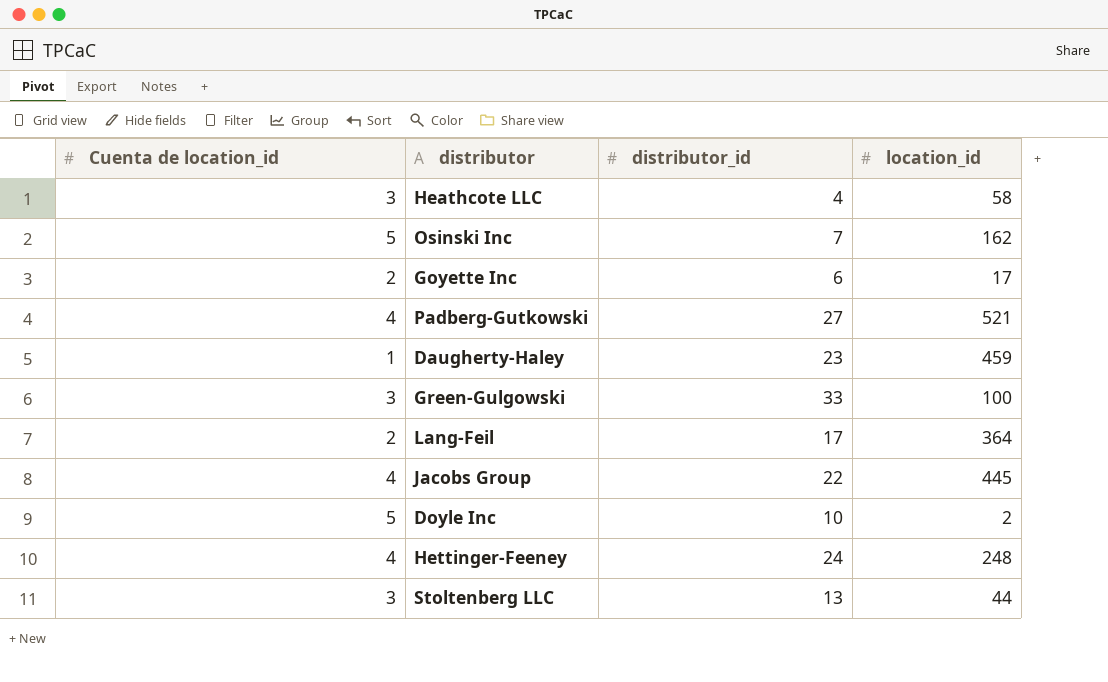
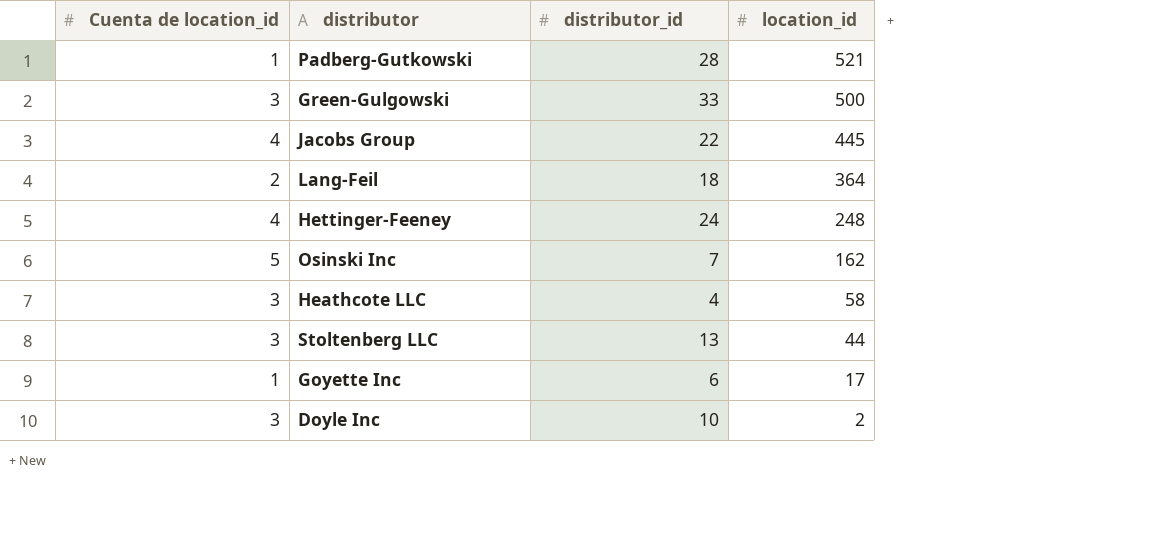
row order: none -> location_id descending
row Daugherty-Haley: 1 | 23 | 459 -> none
Padberg-Gutkowski | Cuenta de location_id: 4 -> 1
Padberg-Gutkowski | distributor_id: 27 -> 28
Green-Gulgowski | location_id: 100 -> 500
Lang-Feil | distributor_id: 17 -> 18
Goyette Inc | Cuenta de location_id: 2 -> 1
Doyle Inc | Cuenta de location_id: 5 -> 3

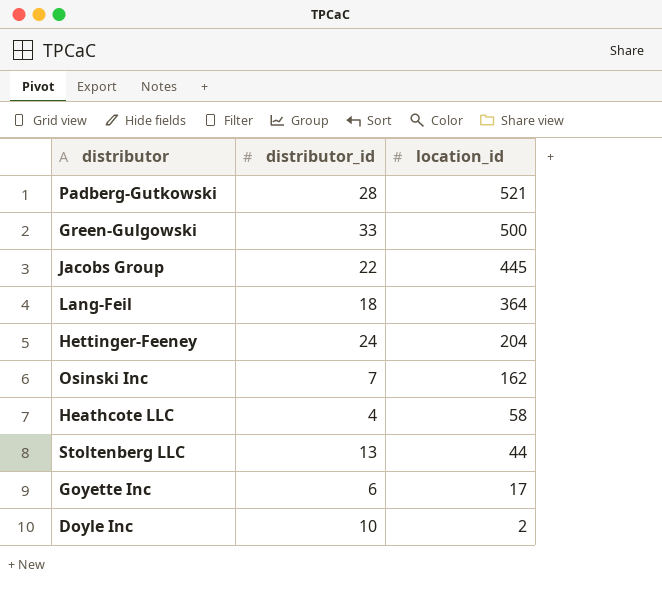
column Cuenta de location_id | position: 1 -> none
Hettinger-Feeney | location_id: 248 -> 204

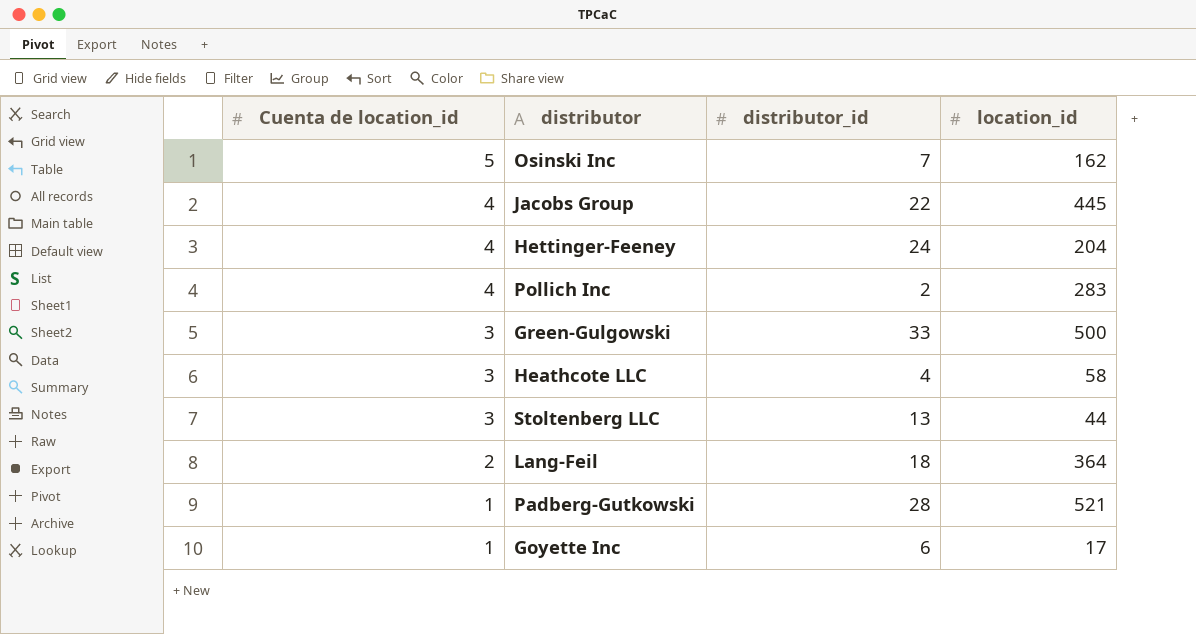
row order: location_id descending -> Cuenta de location_id descending
column Cuenta de location_id | position: none -> 1
row Doyle Inc: 10 | 2 -> none
row Pollich Inc: none -> 4 | 2 | 283

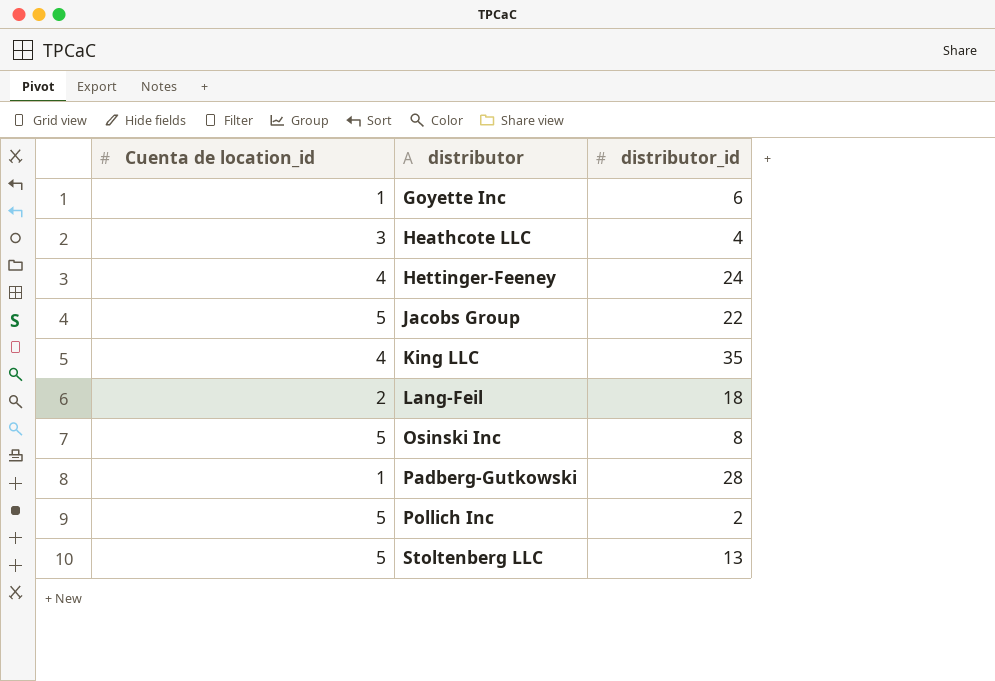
row order: Cuenta de location_id descending -> distributor ascending
column location_id | position: 4 -> none
row Green-Gulgowski: 3 | 33 | 500 -> none
Jacobs Group | Cuenta de location_id: 4 -> 5
row King LLC: none -> 4 | 35
Osinski Inc | distributor_id: 7 -> 8
Pollich Inc | Cuenta de location_id: 4 -> 5
Stoltenberg LLC | Cuenta de location_id: 3 -> 5

